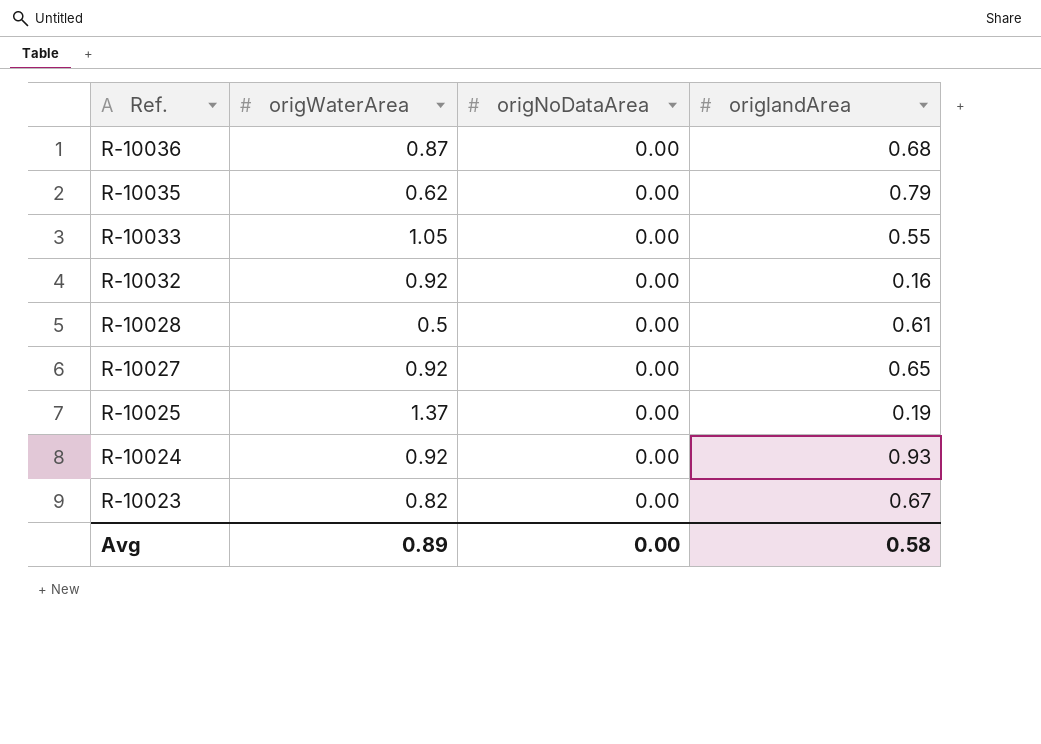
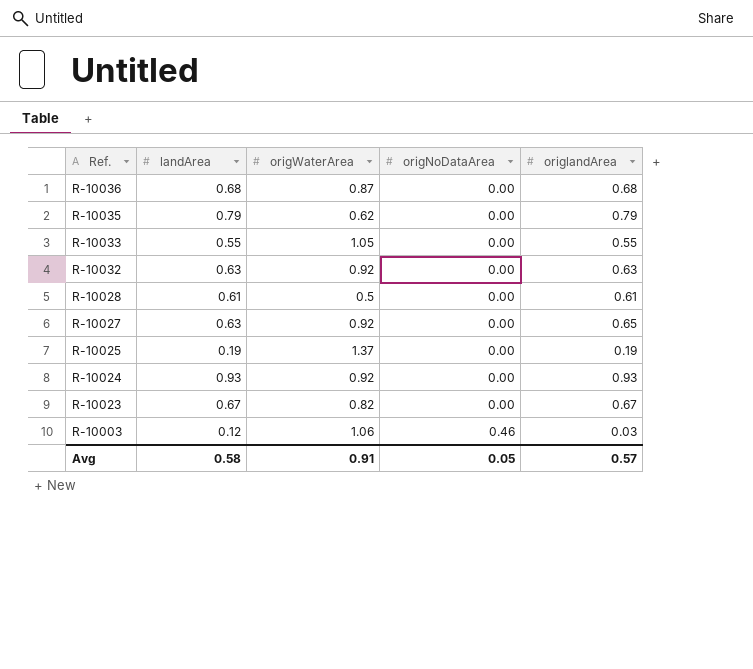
column landArea | position: none -> 2
R-10032 | origlandArea: 0.16 -> 0.63
row R-10003: none -> 0.12 | 1.06 | 0.46 | 0.03
Avg | origWaterArea: 0.89 -> 0.91
Avg | origNoDataArea: 0.00 -> 0.05
Avg | origlandArea: 0.58 -> 0.57

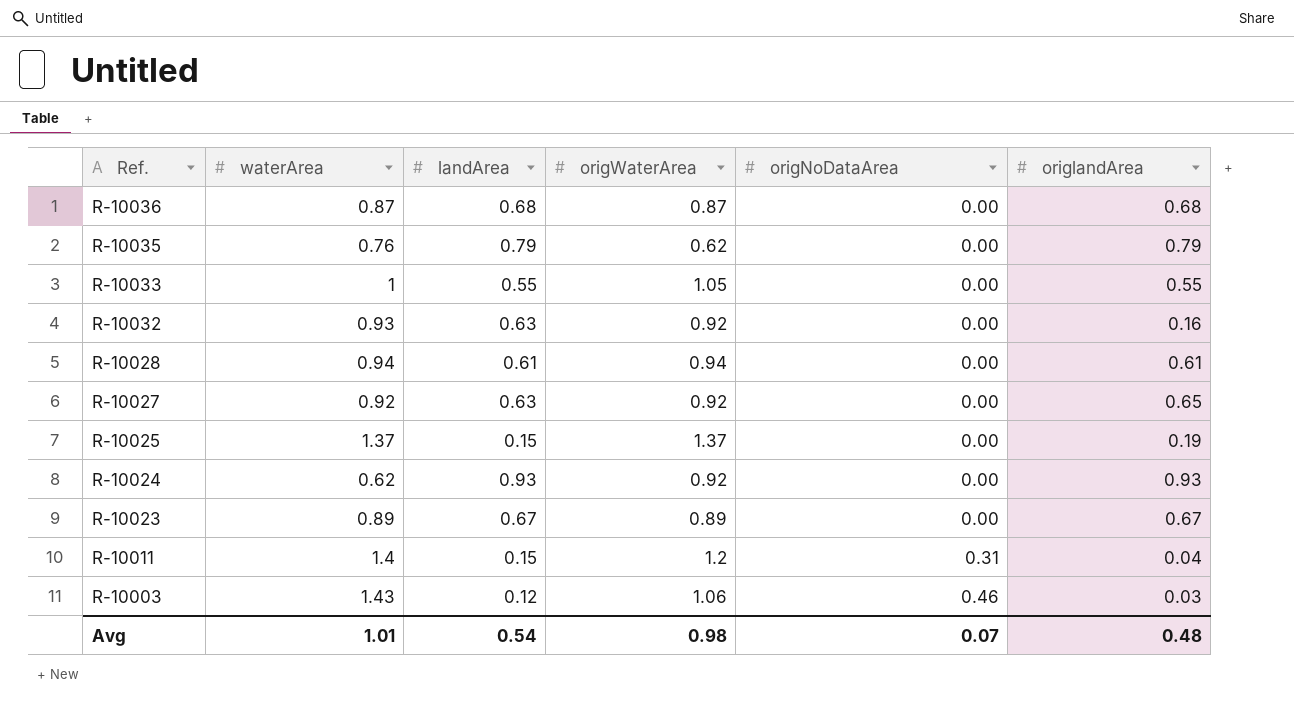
column waterArea | position: none -> 2
R-10032 | origlandArea: 0.63 -> 0.16
R-10028 | origWaterArea: 0.5 -> 0.94
R-10025 | landArea: 0.19 -> 0.15
R-10023 | origWaterArea: 0.82 -> 0.89
row R-10011: none -> 1.4 | 0.15 | 1.2 | 0.31 | 0.04
Avg | landArea: 0.58 -> 0.54
Avg | origWaterArea: 0.91 -> 0.98
Avg | origNoDataArea: 0.05 -> 0.07
Avg | origlandArea: 0.57 -> 0.48

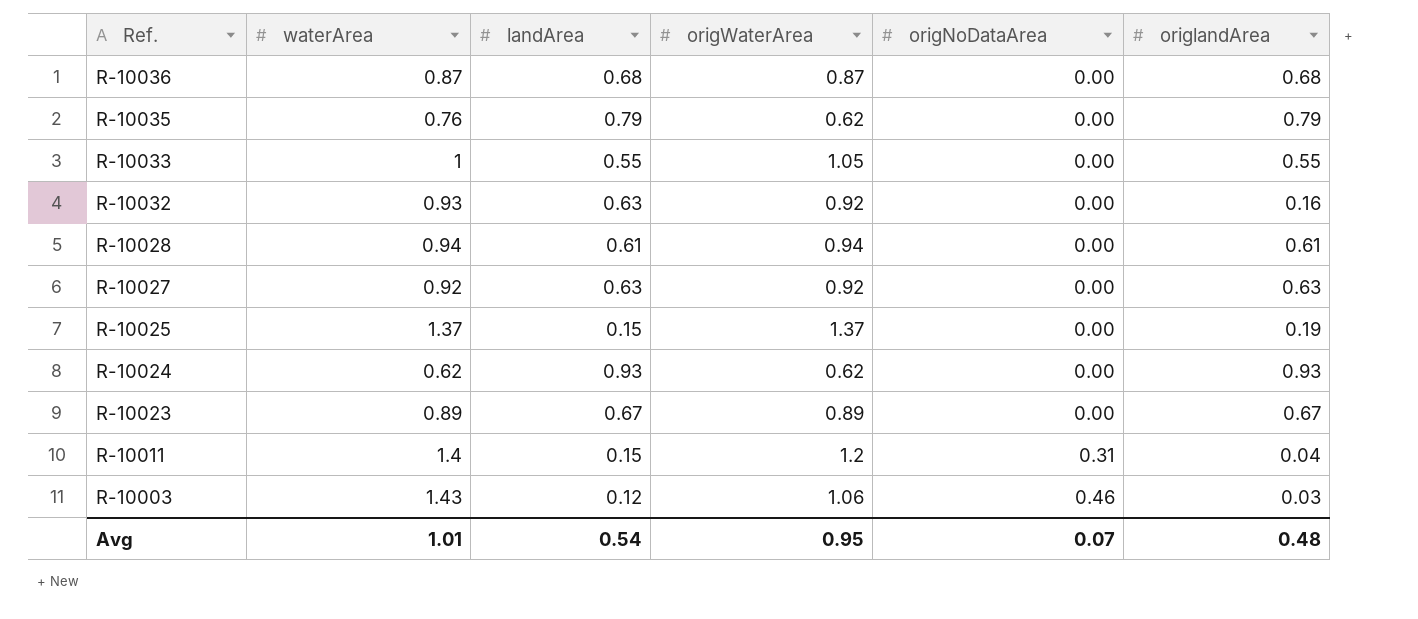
R-10027 | origlandArea: 0.65 -> 0.63
R-10024 | origWaterArea: 0.92 -> 0.62
Avg | origWaterArea: 0.98 -> 0.95

